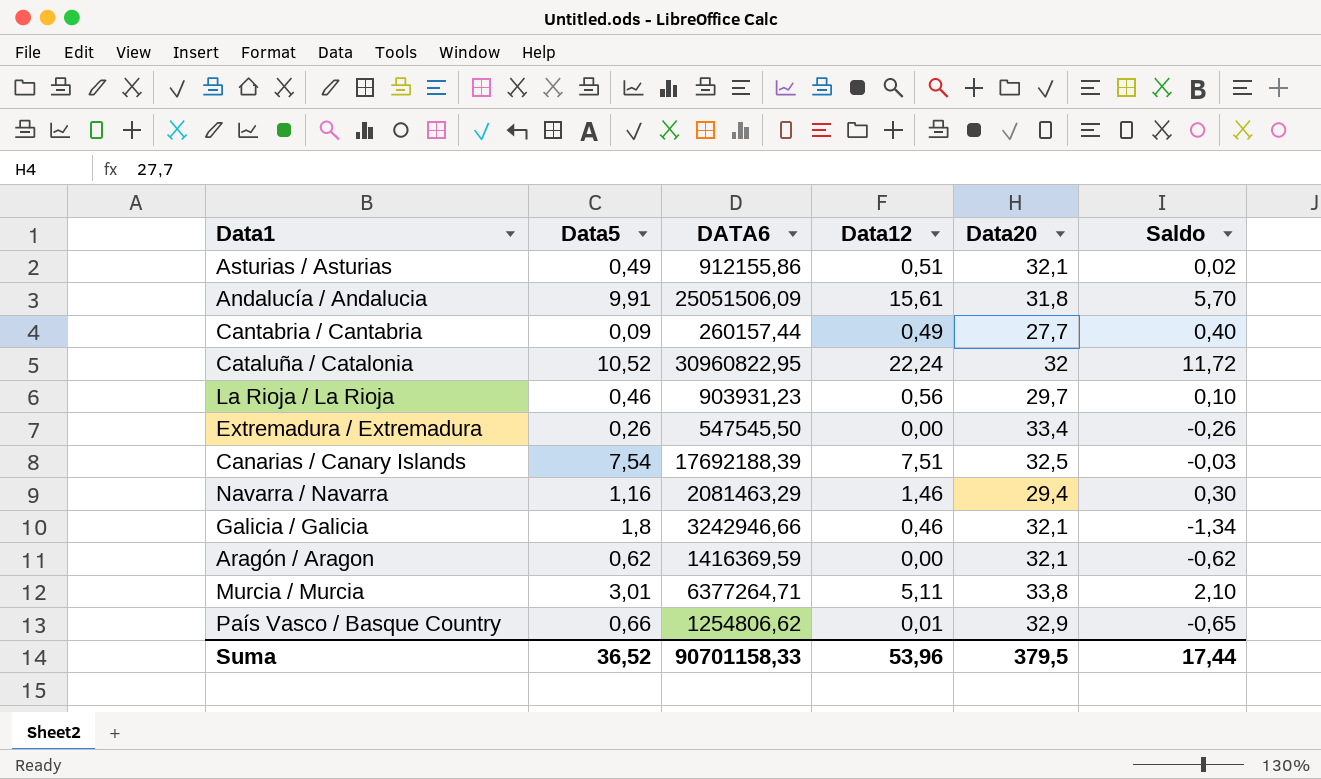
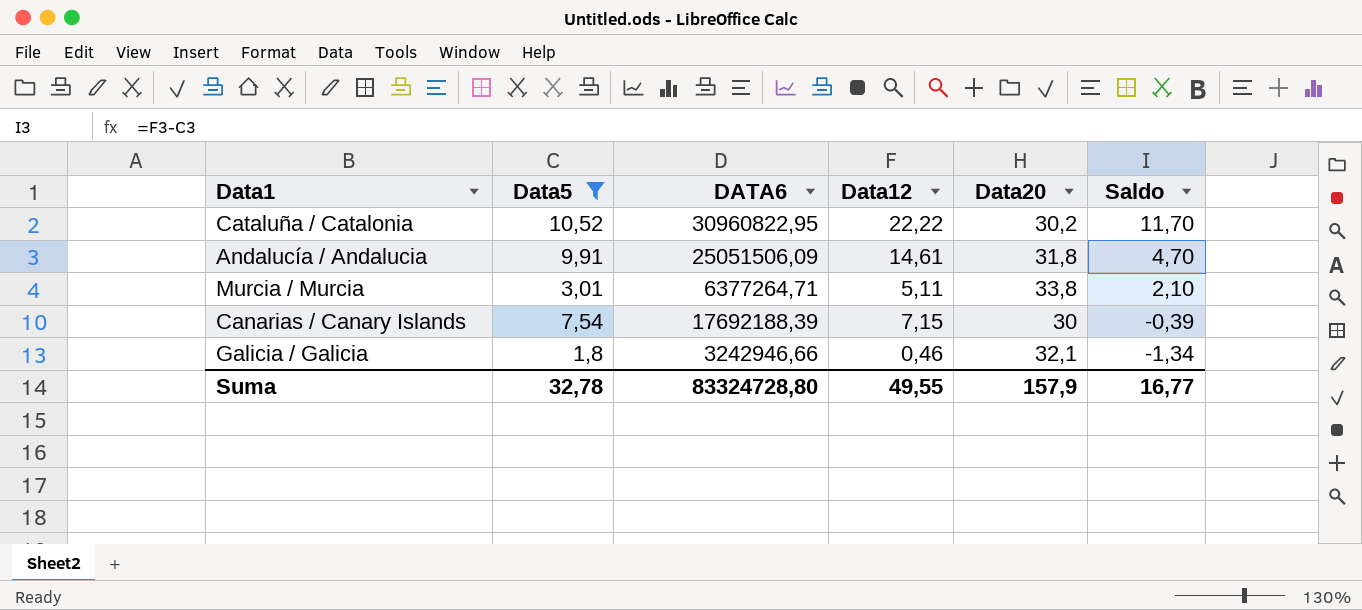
filter: none -> Data5 >= 1,8
row order: none -> Saldo descending
Cataluña / Catalonia | Data12: 22,24 -> 22,22
Cataluña / Catalonia | Data20: 32 -> 30,2
Cataluña / Catalonia | Saldo: 11,72 -> 11,70
Andalucía / Andalucia | Data12: 15,61 -> 14,61
Andalucía / Andalucia | Saldo: 5,70 -> 4,70
Canarias / Canary Islands | Data12: 7,51 -> 7,15
Canarias / Canary Islands | Data20: 32,5 -> 30
Canarias / Canary Islands | Saldo: -0,03 -> -0,39
Suma | Data5: 36,52 -> 32,78
Suma | DATA6: 90701158,33 -> 83324728,80
Suma | Data12: 53,96 -> 49,55
Suma | Data20: 379,5 -> 157,9
Suma | Saldo: 17,44 -> 16,77

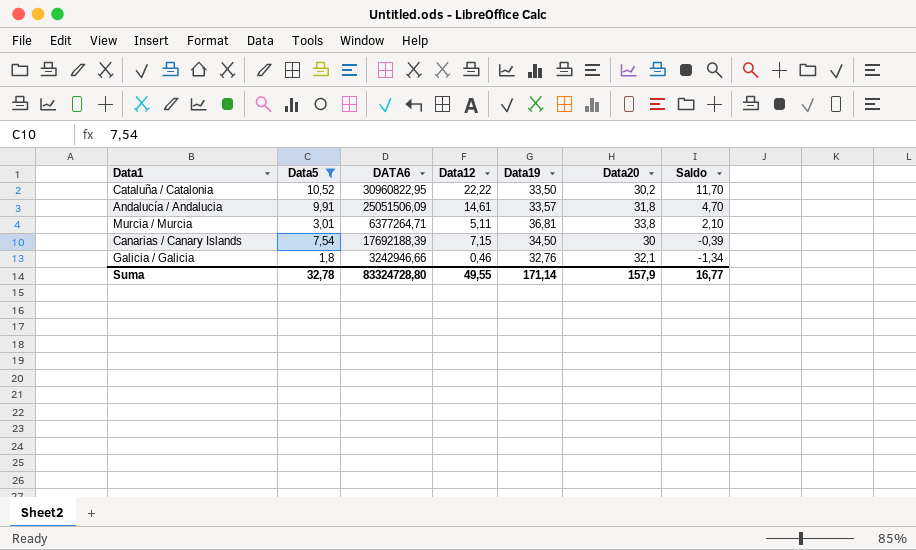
column Data19 | position: none -> 5

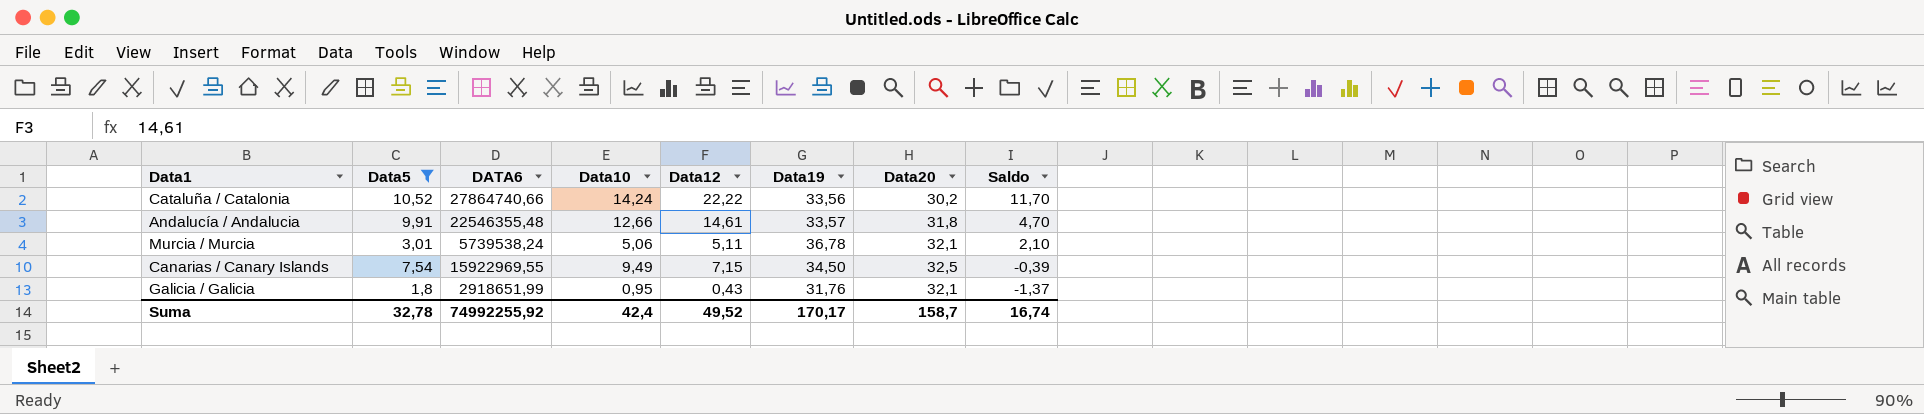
column Data10 | position: none -> 4
Cataluña / Catalonia | DATA6: 30960822,95 -> 27864740,66
Cataluña / Catalonia | Data19: 33,50 -> 33,56
Andalucía / Andalucia | DATA6: 25051506,09 -> 22546355,48
Murcia / Murcia | DATA6: 6377264,71 -> 5739538,24
Murcia / Murcia | Data19: 36,81 -> 36,78
Murcia / Murcia | Data20: 33,8 -> 32,1
Canarias / Canary Islands | DATA6: 17692188,39 -> 15922969,55
Canarias / Canary Islands | Data20: 30 -> 32,5
Galicia / Galicia | DATA6: 3242946,66 -> 2918651,99
Galicia / Galicia | Data12: 0,46 -> 0,43
Galicia / Galicia | Data19: 32,76 -> 31,76
Galicia / Galicia | Saldo: -1,34 -> -1,37
Suma | DATA6: 83324728,80 -> 74992255,92
Suma | Data12: 49,55 -> 49,52
Suma | Data19: 171,14 -> 170,17
Suma | Data20: 157,9 -> 158,7
Suma | Saldo: 16,77 -> 16,74

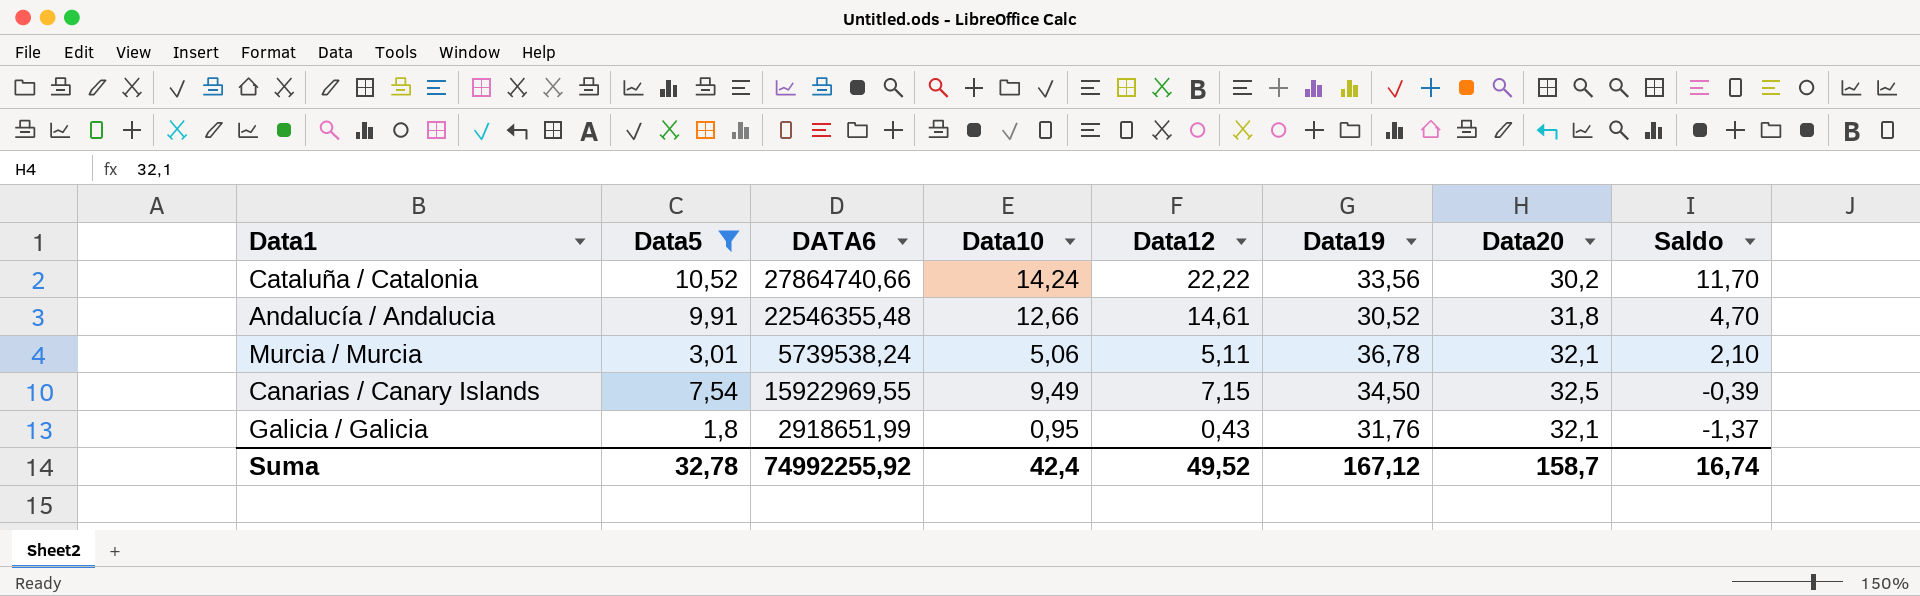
Andalucía / Andalucia | Data19: 33,57 -> 30,52
Suma | Data19: 170,17 -> 167,12

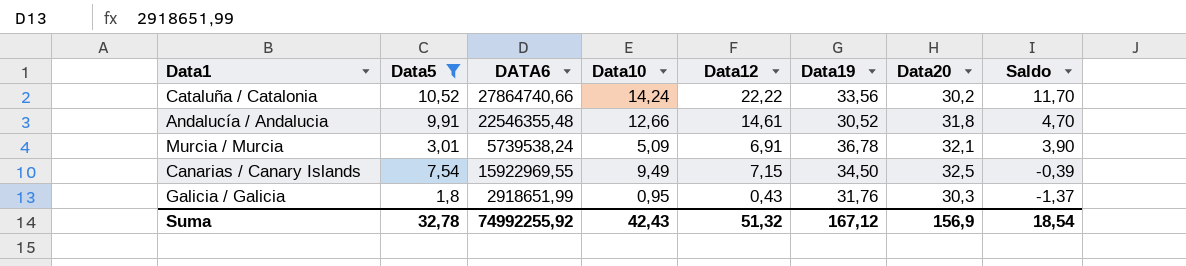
Murcia / Murcia | Data10: 5,06 -> 5,09
Murcia / Murcia | Data12: 5,11 -> 6,91
Murcia / Murcia | Saldo: 2,10 -> 3,90
Galicia / Galicia | Data20: 32,1 -> 30,3
Suma | Data10: 42,4 -> 42,43
Suma | Data12: 49,52 -> 51,32
Suma | Data20: 158,7 -> 156,9
Suma | Saldo: 16,74 -> 18,54

